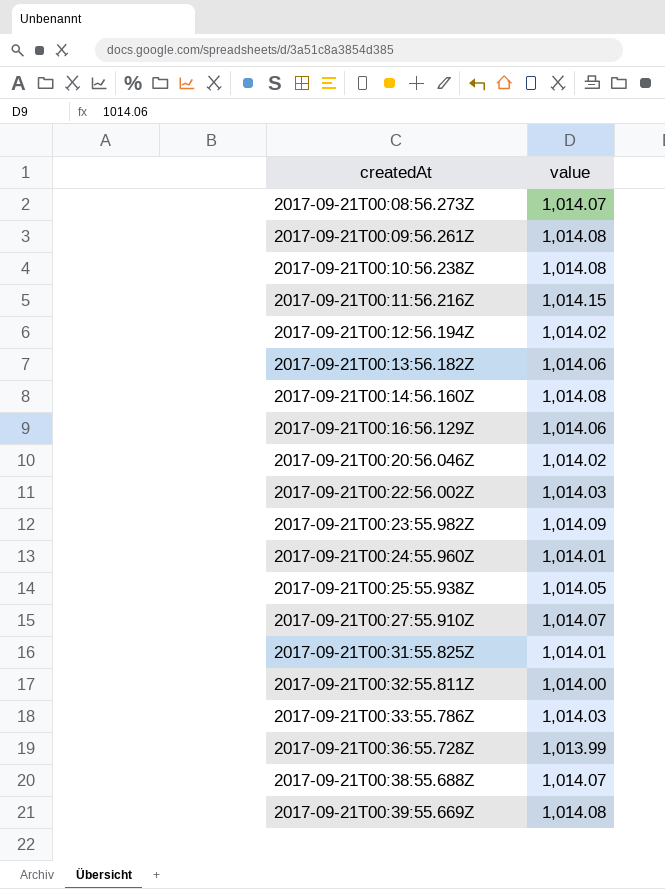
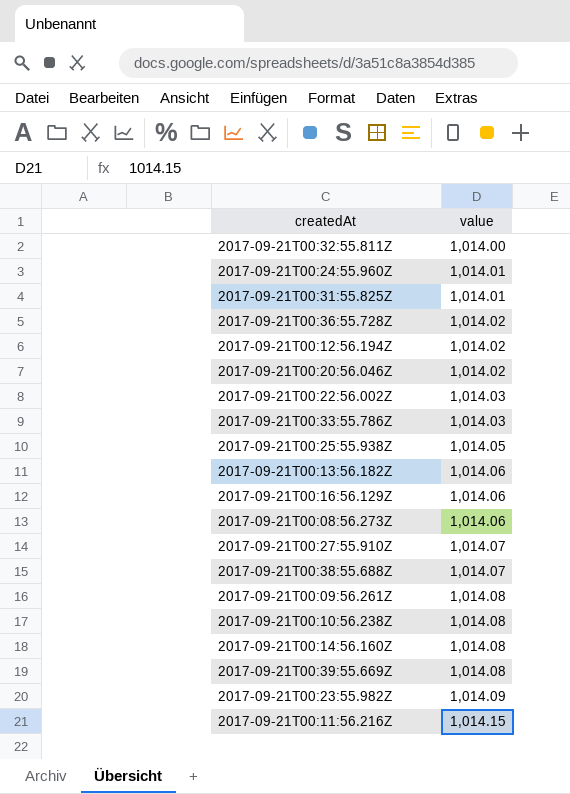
row order: createdAt ascending -> value ascending
2017-09-21T00:36:55.728Z | value: 1,013.99 -> 1,014.02
2017-09-21T00:08:56.273Z | value: 1,014.07 -> 1,014.06

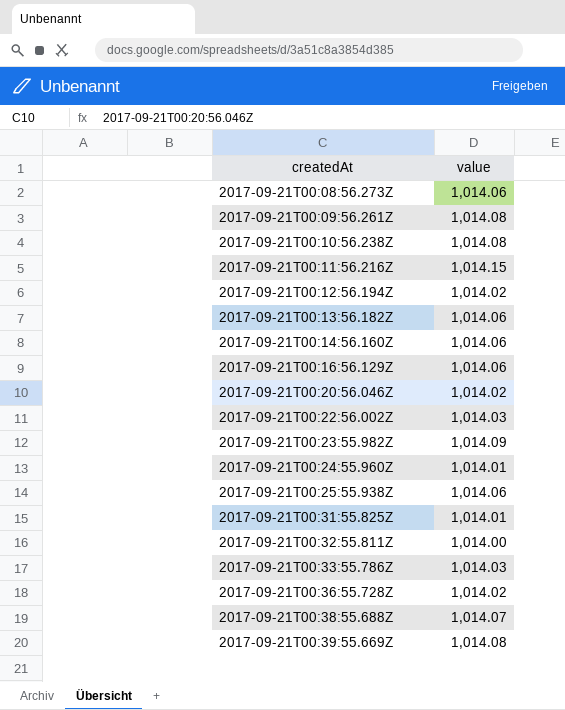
row order: value ascending -> createdAt ascending
row 2017-09-21T00:27:55.910Z: 1,014.07 -> none
2017-09-21T00:14:56.160Z | value: 1,014.08 -> 1,014.06
2017-09-21T00:25:55.938Z | value: 1,014.05 -> 1,014.06

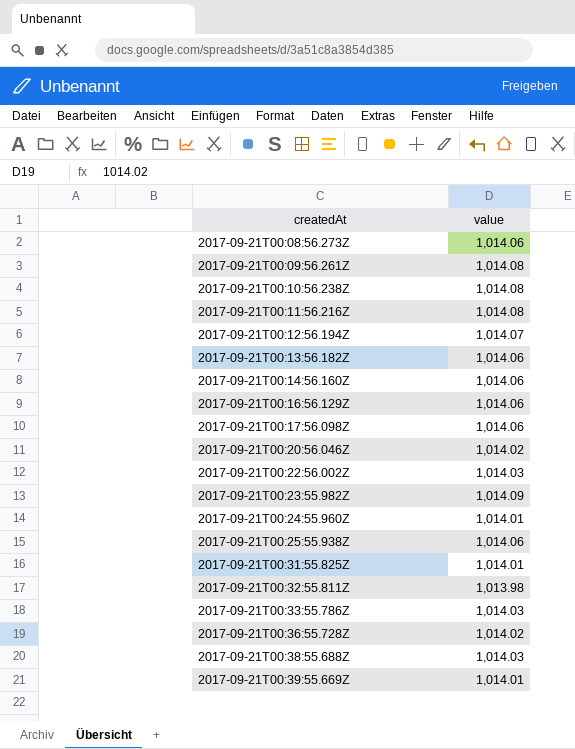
2017-09-21T00:11:56.216Z | value: 1,014.15 -> 1,014.08
2017-09-21T00:12:56.194Z | value: 1,014.02 -> 1,014.07
row 2017-09-21T00:17:56.098Z: none -> 1,014.06
2017-09-21T00:32:55.811Z | value: 1,014.00 -> 1,013.98
2017-09-21T00:38:55.688Z | value: 1,014.07 -> 1,014.03
2017-09-21T00:39:55.669Z | value: 1,014.08 -> 1,014.01

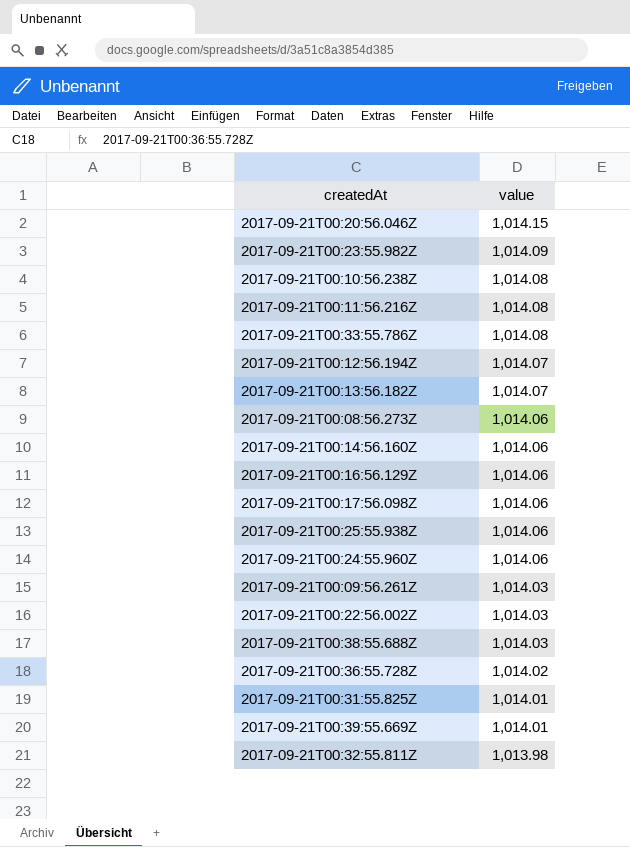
row order: createdAt ascending -> value descending
2017-09-21T00:20:56.046Z | value: 1,014.02 -> 1,014.15
2017-09-21T00:33:55.786Z | value: 1,014.03 -> 1,014.08
2017-09-21T00:13:56.182Z | value: 1,014.06 -> 1,014.07
2017-09-21T00:24:55.960Z | value: 1,014.01 -> 1,014.06
2017-09-21T00:09:56.261Z | value: 1,014.08 -> 1,014.03

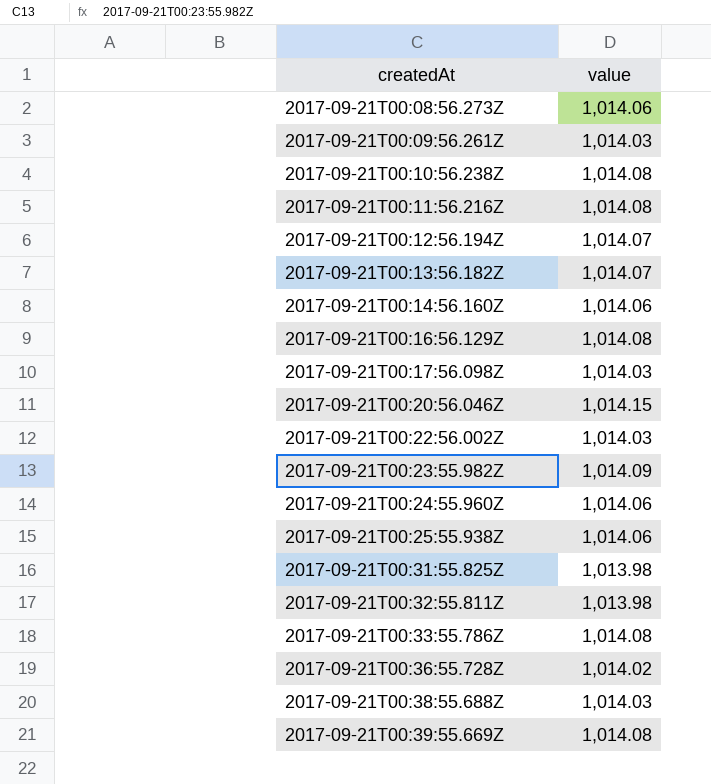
row order: value descending -> createdAt ascending
2017-09-21T00:16:56.129Z | value: 1,014.06 -> 1,014.08
2017-09-21T00:17:56.098Z | value: 1,014.06 -> 1,014.03
2017-09-21T00:31:55.825Z | value: 1,014.01 -> 1,013.98
2017-09-21T00:39:55.669Z | value: 1,014.01 -> 1,014.08

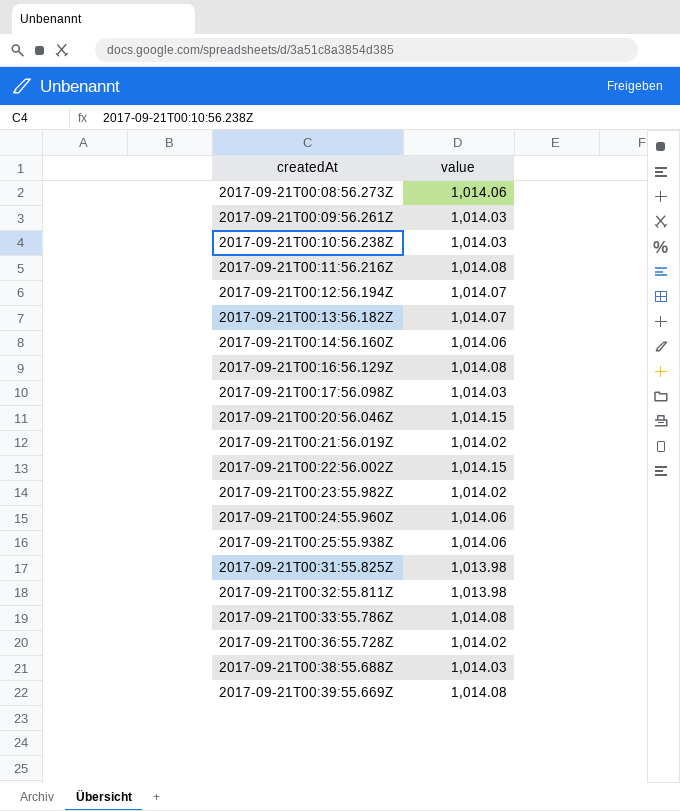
2017-09-21T00:10:56.238Z | value: 1,014.08 -> 1,014.03
row 2017-09-21T00:21:56.019Z: none -> 1,014.02
2017-09-21T00:22:56.002Z | value: 1,014.03 -> 1,014.15
2017-09-21T00:23:55.982Z | value: 1,014.09 -> 1,014.02

